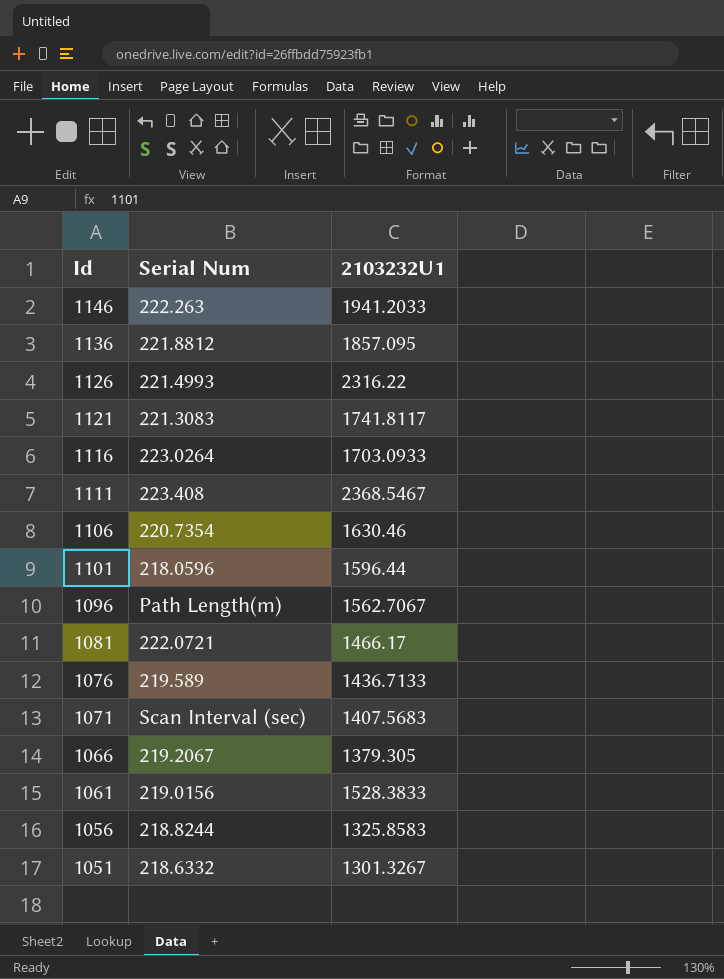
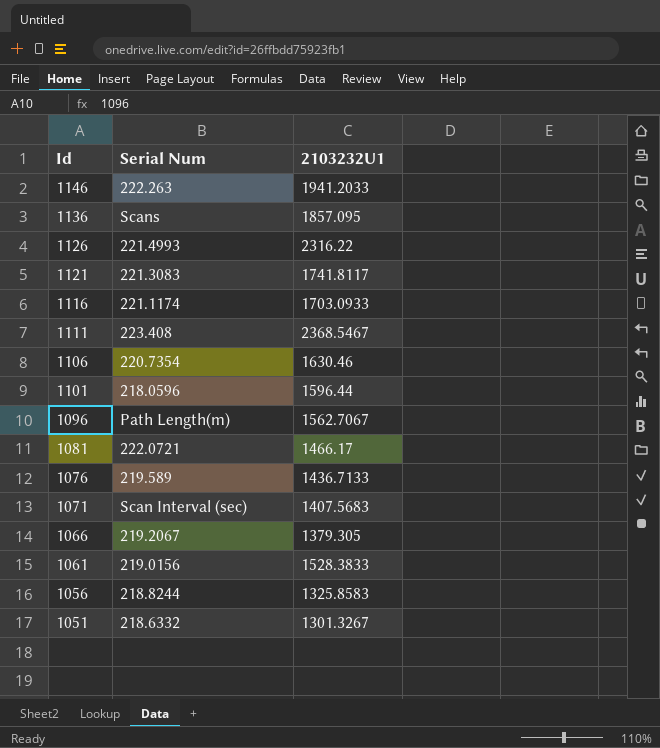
1136 | Serial Num: 221.8812 -> Scans
1116 | Serial Num: 223.0264 -> 221.1174

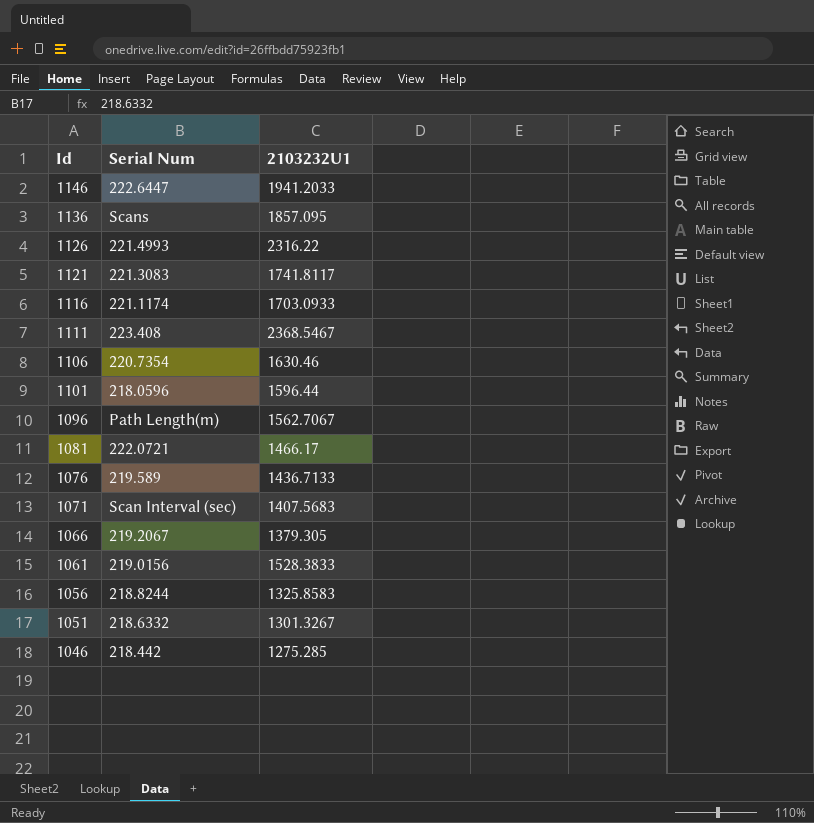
1146 | Serial Num: 222.263 -> 222.6447
row 1046: none -> 218.442 | 1275.285

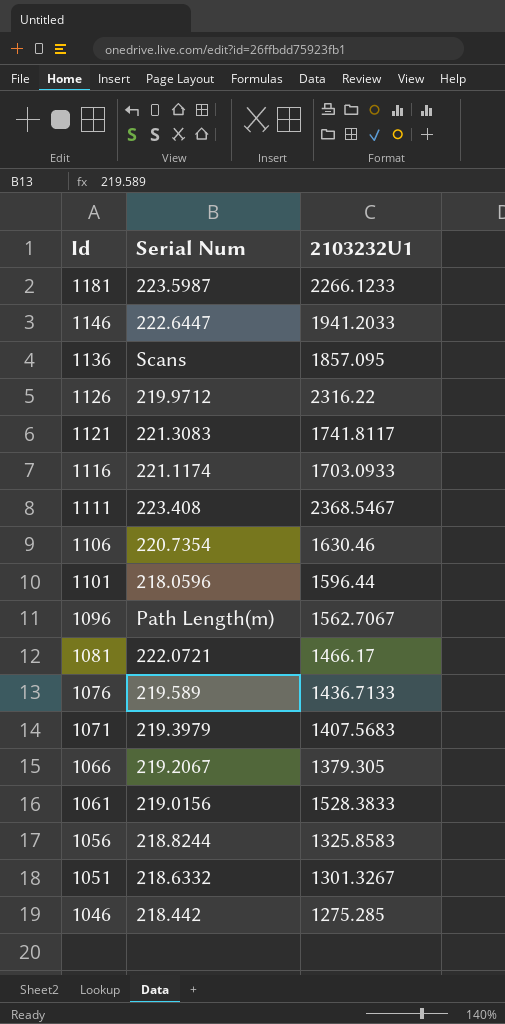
row 1181: none -> 223.5987 | 2266.1233
1126 | Serial Num: 221.4993 -> 219.9712
1071 | Serial Num: Scan Interval (sec) -> 219.3979

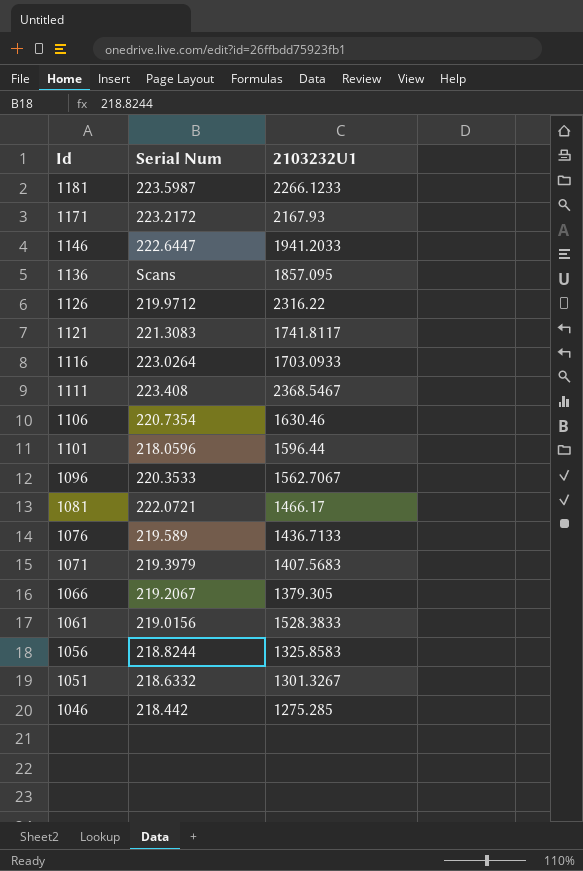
row 1171: none -> 223.2172 | 2167.93
1116 | Serial Num: 221.1174 -> 223.0264
1096 | Serial Num: Path Length(m) -> 220.3533

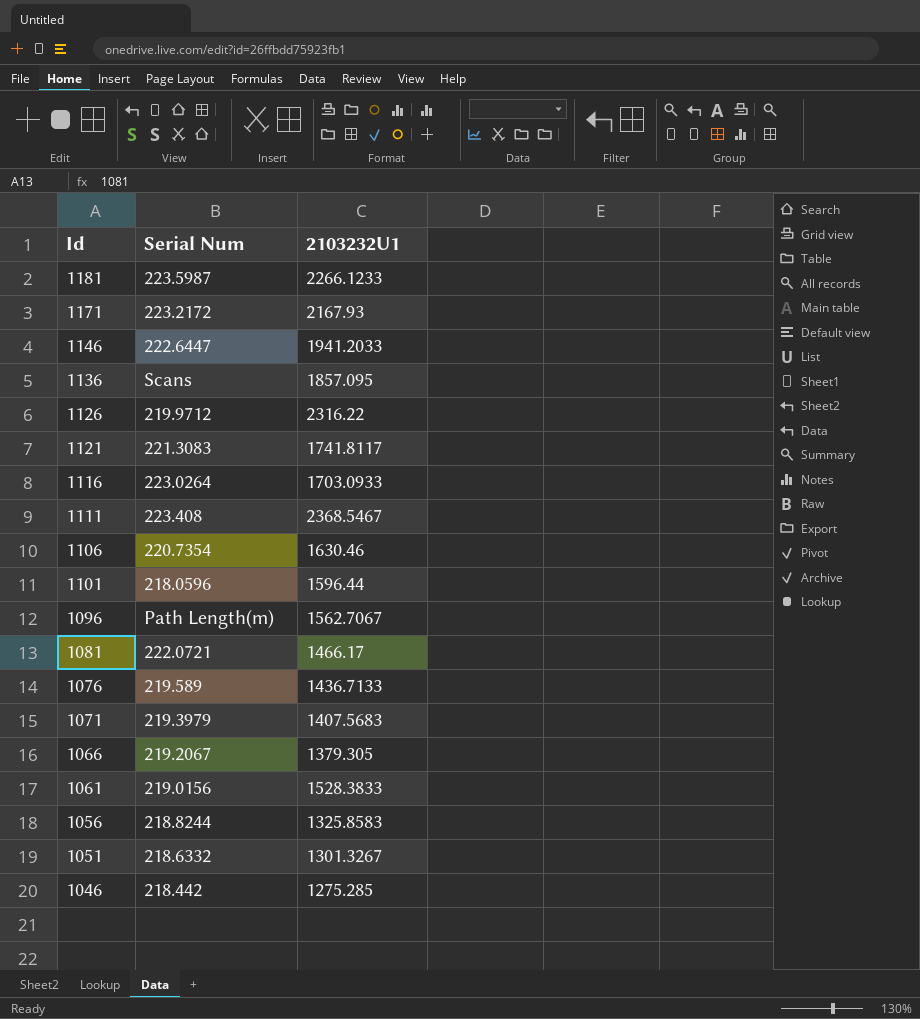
1096 | Serial Num: 220.3533 -> Path Length(m)

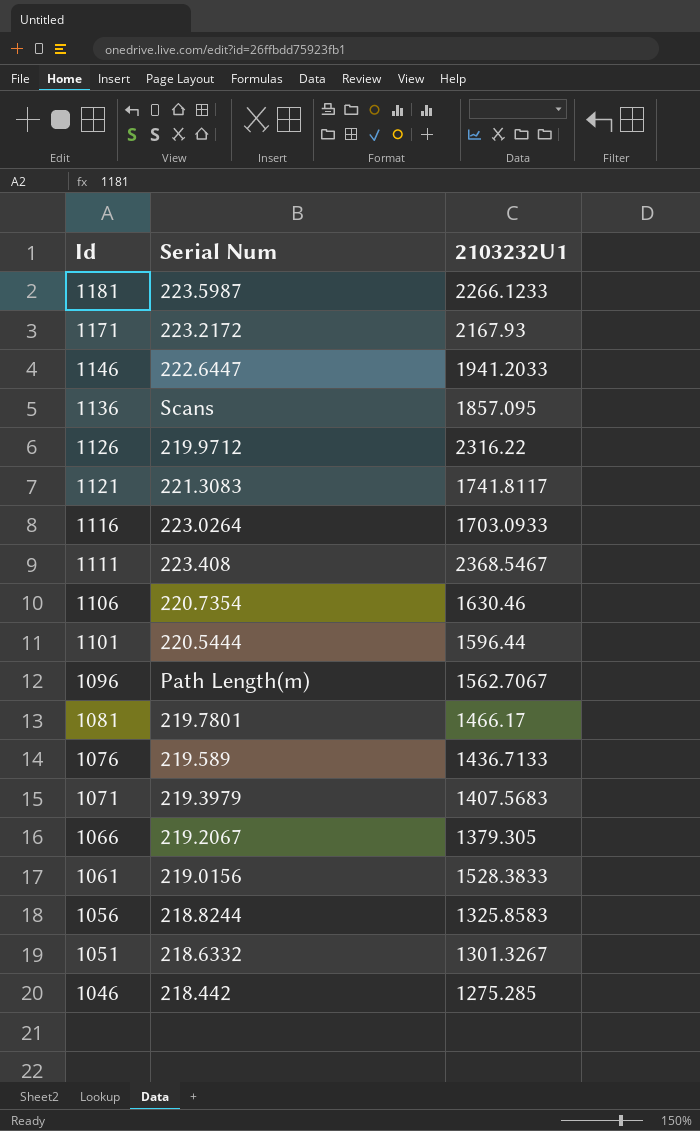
1101 | Serial Num: 218.0596 -> 220.5444
1081 | Serial Num: 222.0721 -> 219.7801

